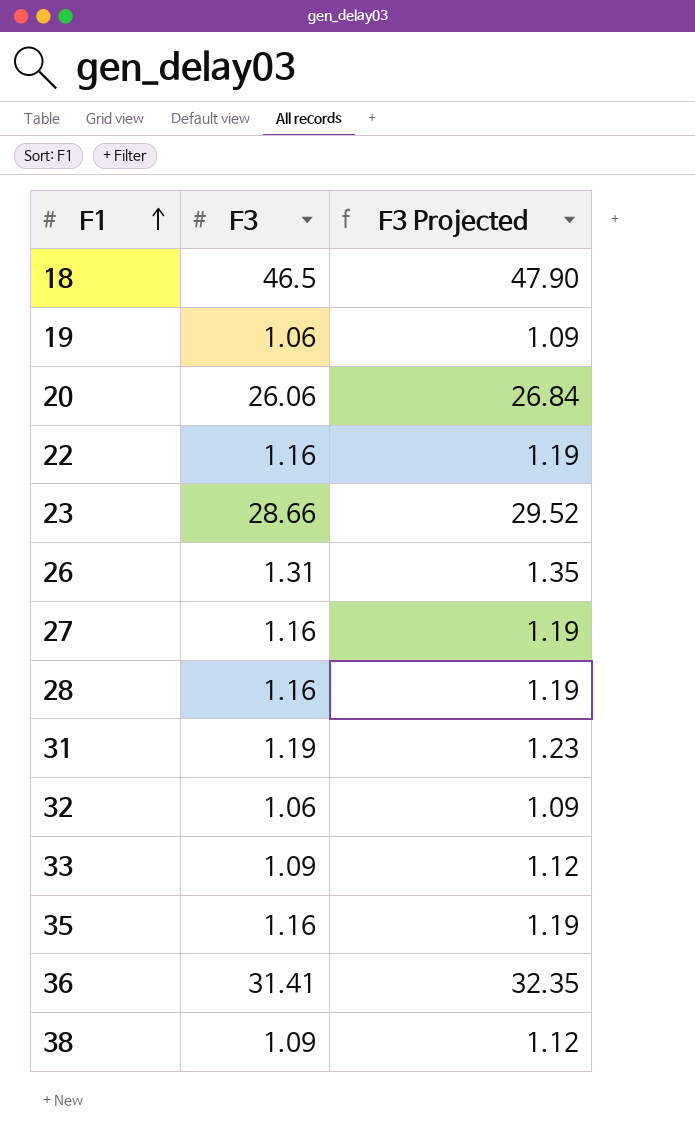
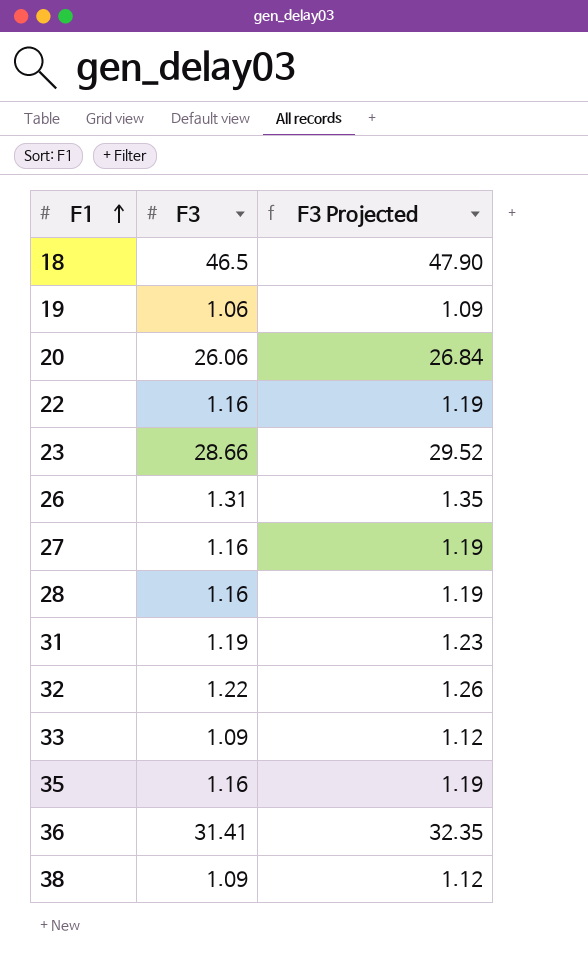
32 | F3: 1.06 -> 1.22
32 | F3 Projected: 1.09 -> 1.26

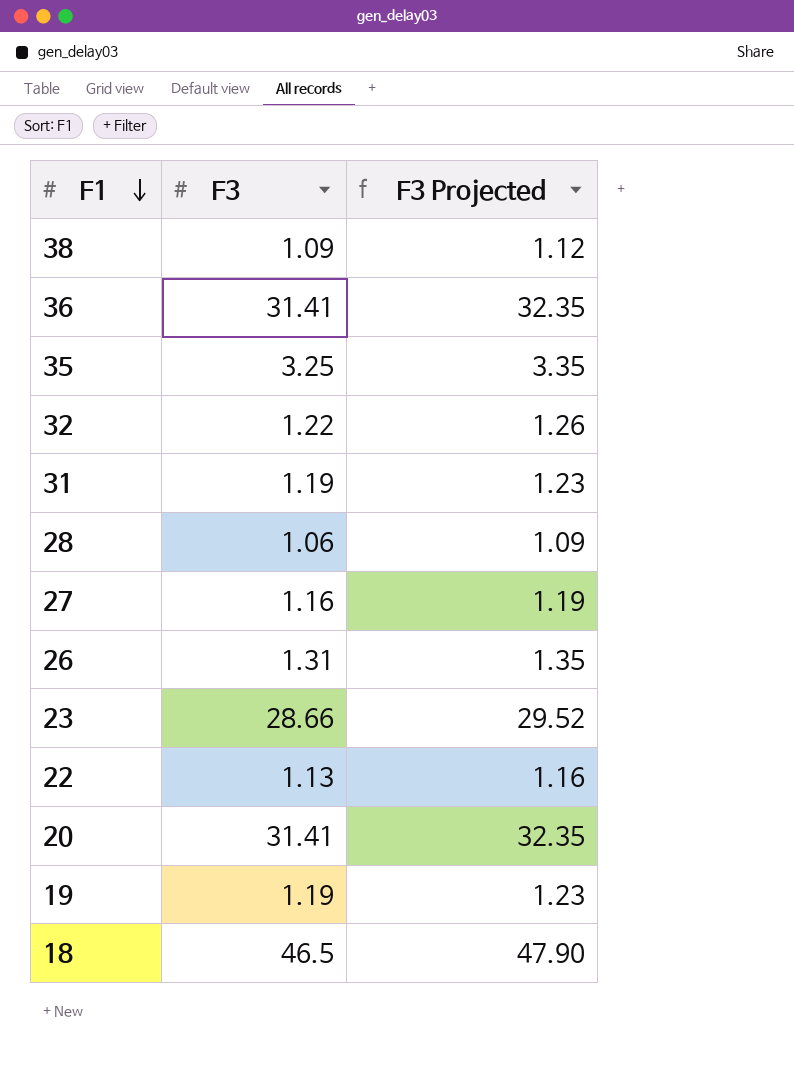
row order: F1 ascending -> F1 descending
row 33: 1.09 | 1.12 -> none
35 | F3: 1.16 -> 3.25
35 | F3 Projected: 1.19 -> 3.35
28 | F3: 1.16 -> 1.06
28 | F3 Projected: 1.19 -> 1.09
22 | F3: 1.16 -> 1.13
22 | F3 Projected: 1.19 -> 1.16
20 | F3: 26.06 -> 31.41
20 | F3 Projected: 26.84 -> 32.35
19 | F3: 1.06 -> 1.19
19 | F3 Projected: 1.09 -> 1.23

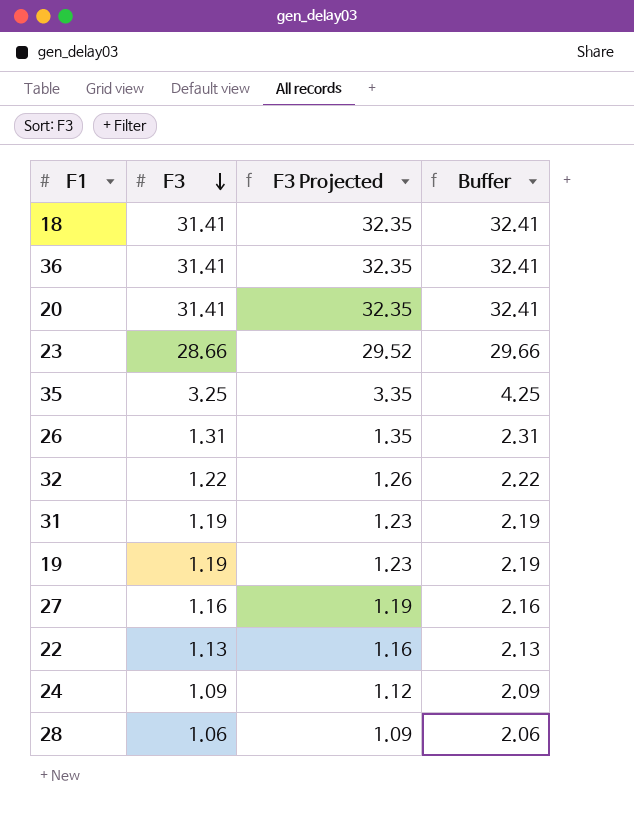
row order: F1 descending -> F3 descending
column Buffer | formula: none -> [F3] + 1
row 38: 1.09 | 1.12 -> none
18 | F3: 46.5 -> 31.41
18 | F3 Projected: 47.90 -> 32.35
row 24: none -> 1.09 | 1.12 | 2.09

